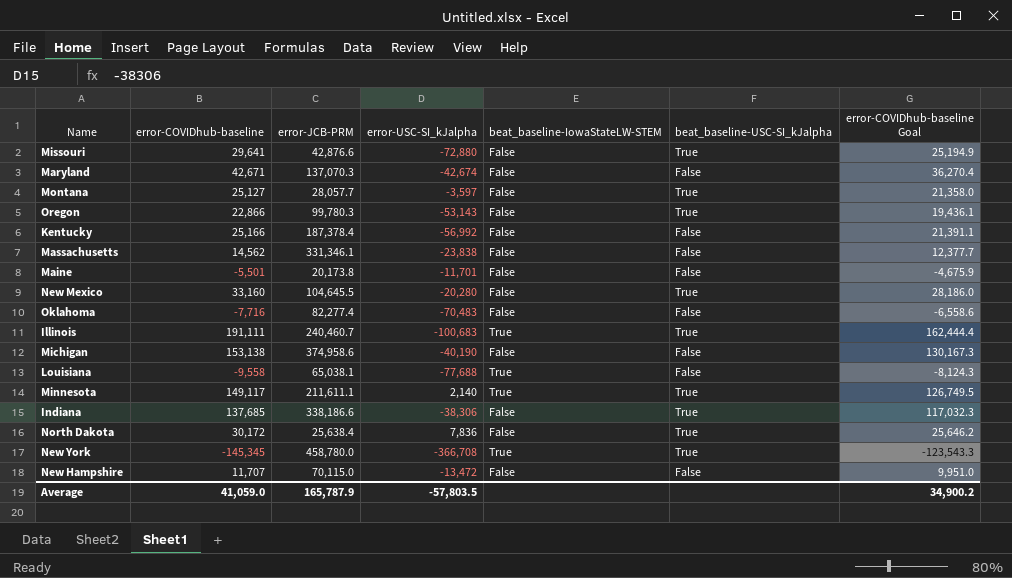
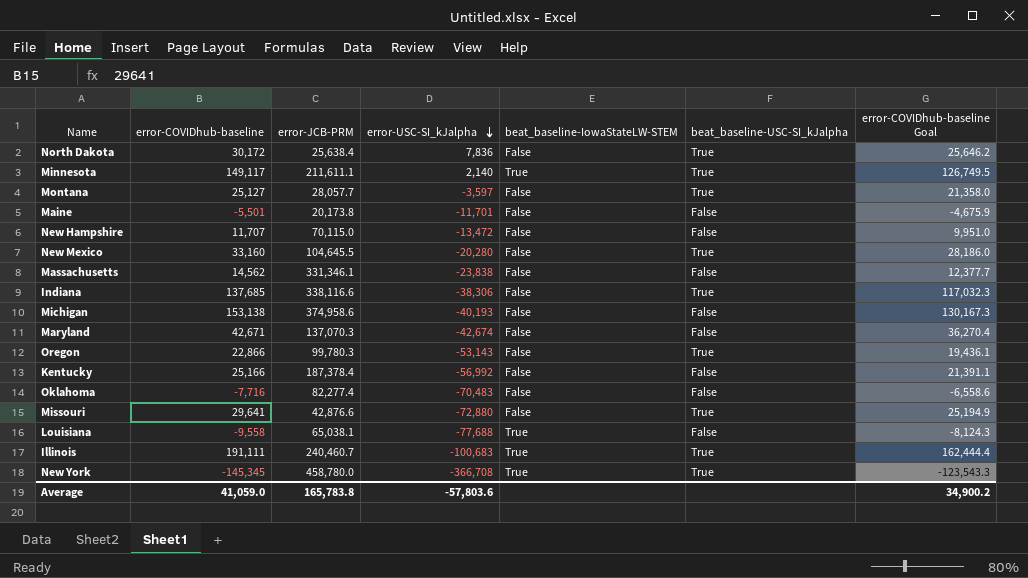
row order: none -> error-USC-SI_kJalpha descending
Indiana | error-JCB-PRM: 338,186.6 -> 338,116.6
Michigan | error-USC-SI_kJalpha: -40,190 -> -40,193
Average | error-JCB-PRM: 165,787.9 -> 165,783.8
Average | error-USC-SI_kJalpha: -57,803.5 -> -57,803.6

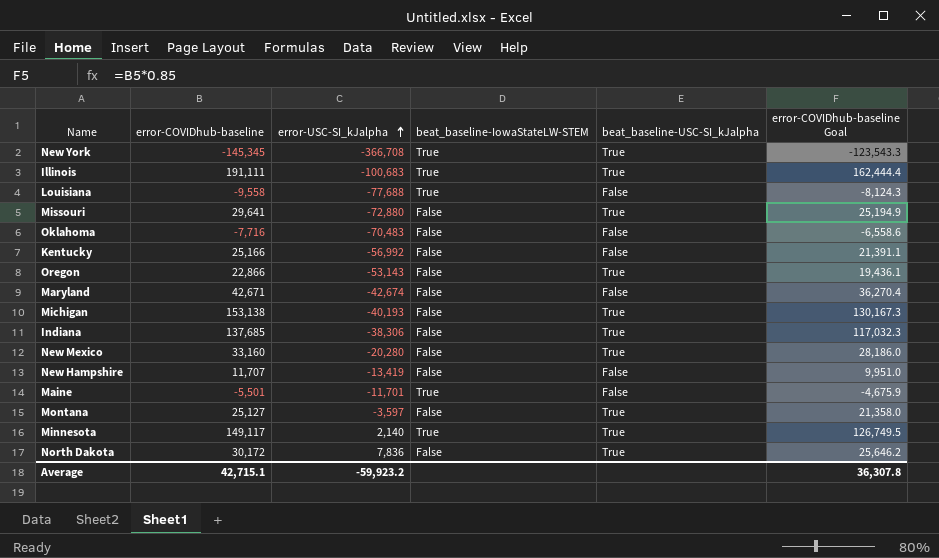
row order: error-USC-SI_kJalpha descending -> error-USC-SI_kJalpha ascending
column error-JCB-PRM | position: 3 -> none
row Massachusetts: 14,562 | 331,346.1 | -23,838 | False | False | 12,377.7 -> none
Michigan | beat_baseline-USC-SI_kJalpha: False -> True
New Hampshire | error-USC-SI_kJalpha: -13,472 -> -13,419
Maine | beat_baseline-IowaStateLW-STEM: False -> True
Average | error-COVIDhub-baseline: 41,059.0 -> 42,715.1
Average | error-USC-SI_kJalpha: -57,803.6 -> -59,923.2
Average | error-COVIDhub-baseline Goal: 34,900.2 -> 36,307.8

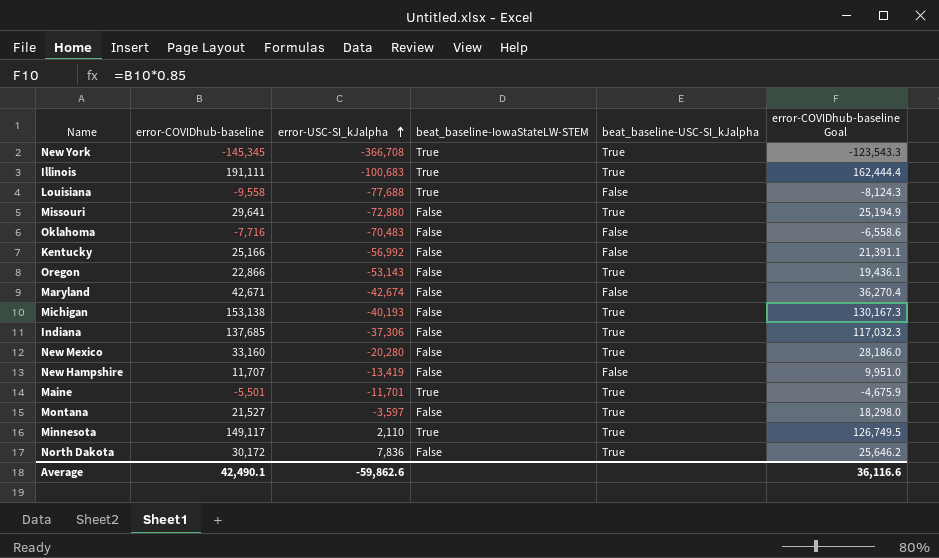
Indiana | error-USC-SI_kJalpha: -38,306 -> -37,306
Maine | beat_baseline-USC-SI_kJalpha: False -> True
Montana | error-COVIDhub-baseline: 25,127 -> 21,527
Montana | error-COVIDhub-baseline Goal: 21,358.0 -> 18,298.0
Minnesota | error-USC-SI_kJalpha: 2,140 -> 2,110
Average | error-COVIDhub-baseline: 42,715.1 -> 42,490.1
Average | error-USC-SI_kJalpha: -59,923.2 -> -59,862.6
Average | error-COVIDhub-baseline Goal: 36,307.8 -> 36,116.6

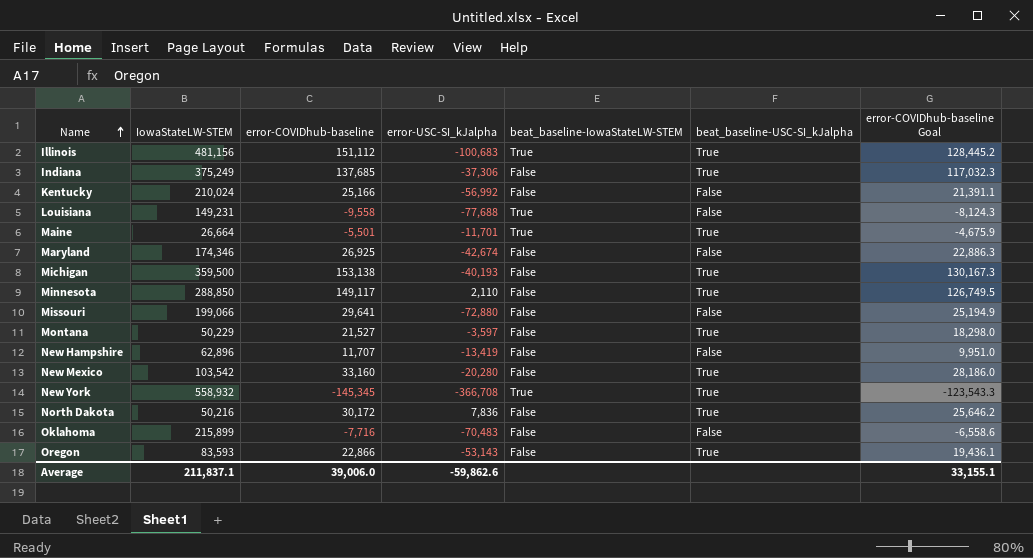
row order: error-USC-SI_kJalpha ascending -> Name ascending
column IowaStateLW-STEM | position: none -> 2
Illinois | error-COVIDhub-baseline: 191,111 -> 151,112
Illinois | error-COVIDhub-baseline Goal: 162,444.4 -> 128,445.2
Maryland | error-COVIDhub-baseline: 42,671 -> 26,925
Maryland | error-COVIDhub-baseline Goal: 36,270.4 -> 22,886.3
Minnesota | beat_baseline-IowaStateLW-STEM: True -> False
Missouri | beat_baseline-USC-SI_kJalpha: True -> False
Average | error-COVIDhub-baseline: 42,490.1 -> 39,006.0
Average | error-COVIDhub-baseline Goal: 36,116.6 -> 33,155.1

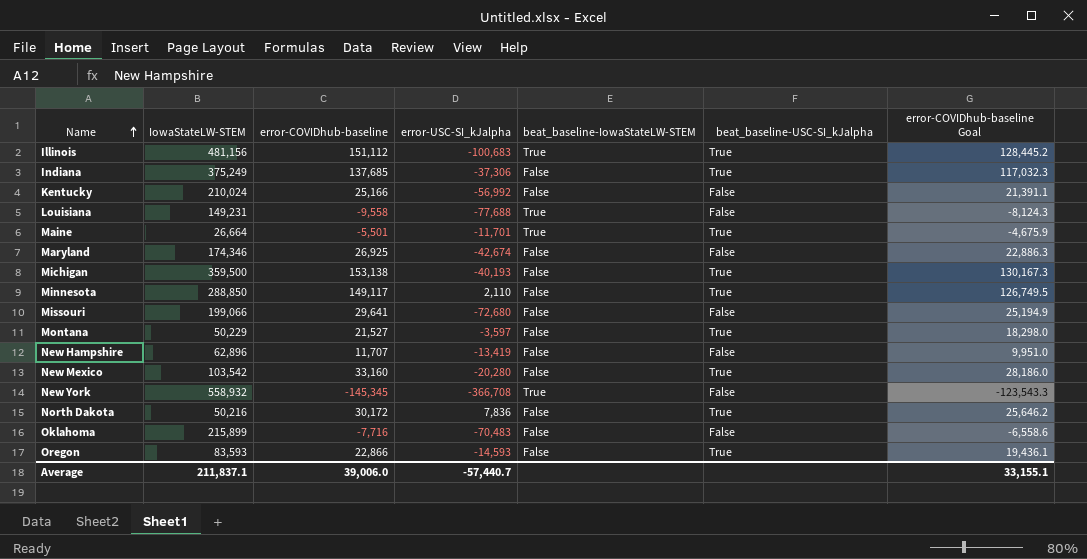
Missouri | error-USC-SI_kJalpha: -72,880 -> -72,680
New York | beat_baseline-USC-SI_kJalpha: True -> False
Oregon | error-USC-SI_kJalpha: -53,143 -> -14,593
Average | error-USC-SI_kJalpha: -59,862.6 -> -57,440.7

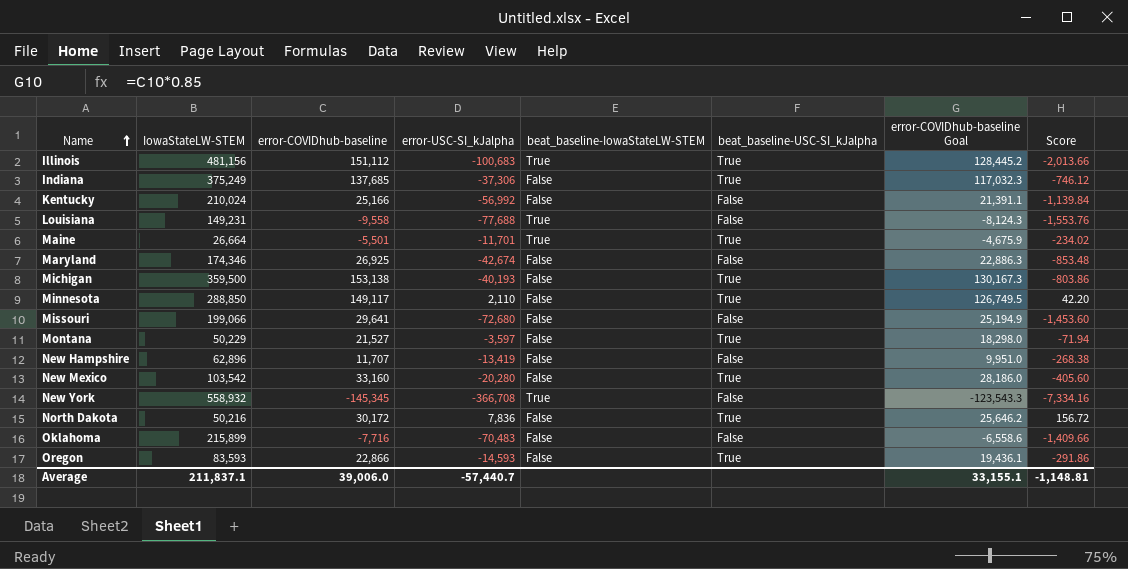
column Score | formula: none -> [error-USC-SI_kJalpha] * 0.02

